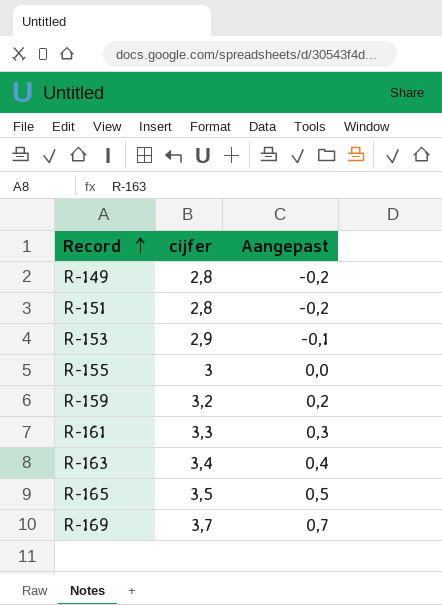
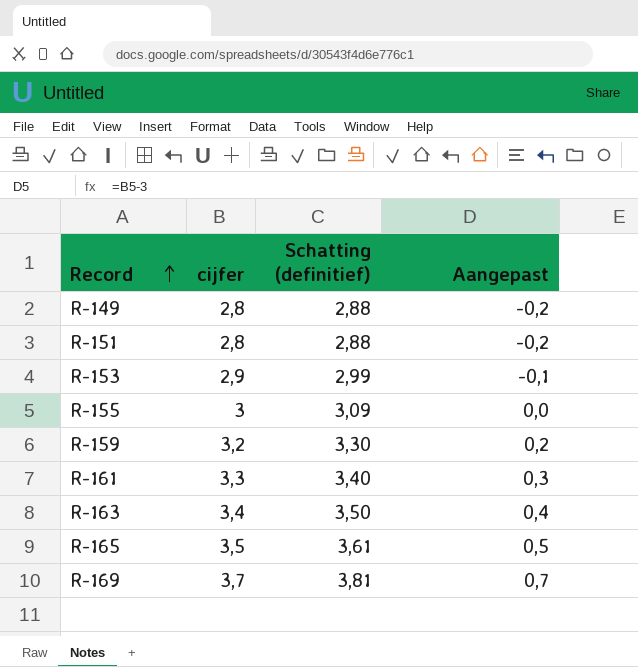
column Schatting (definitief) | formula: none -> [cijfer] * 1,03

